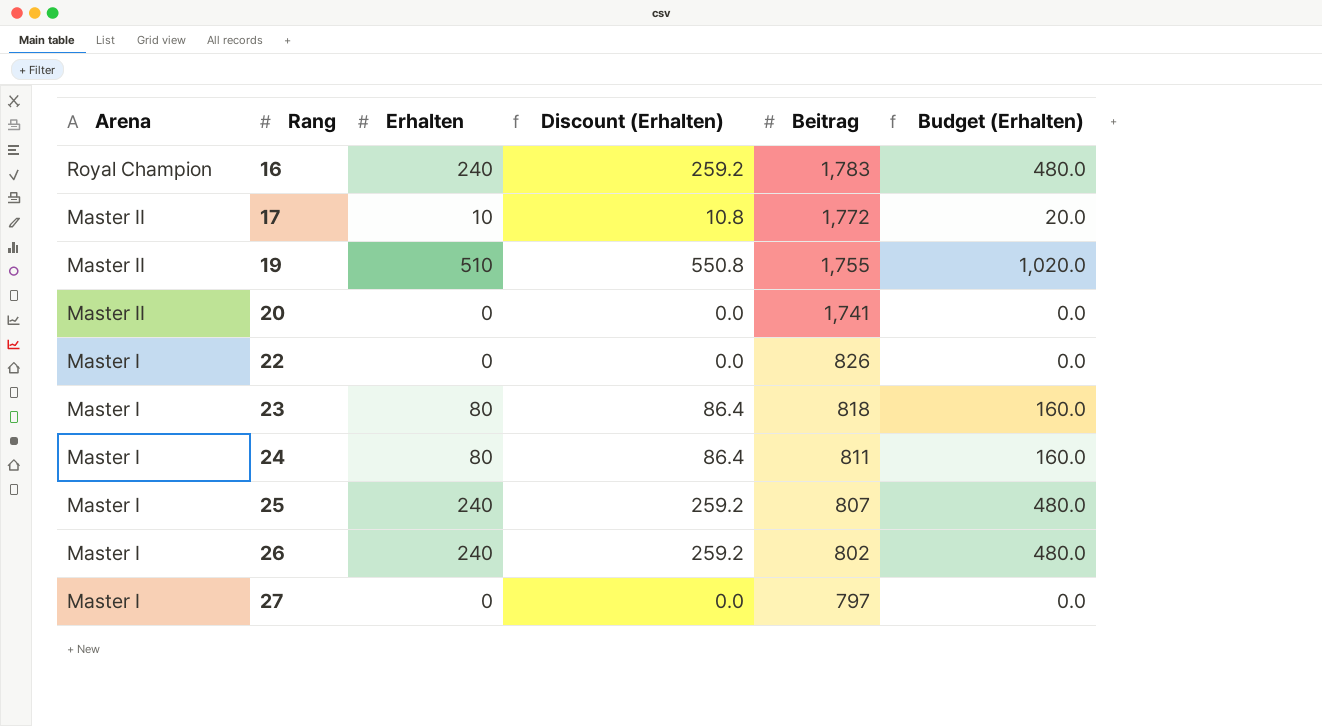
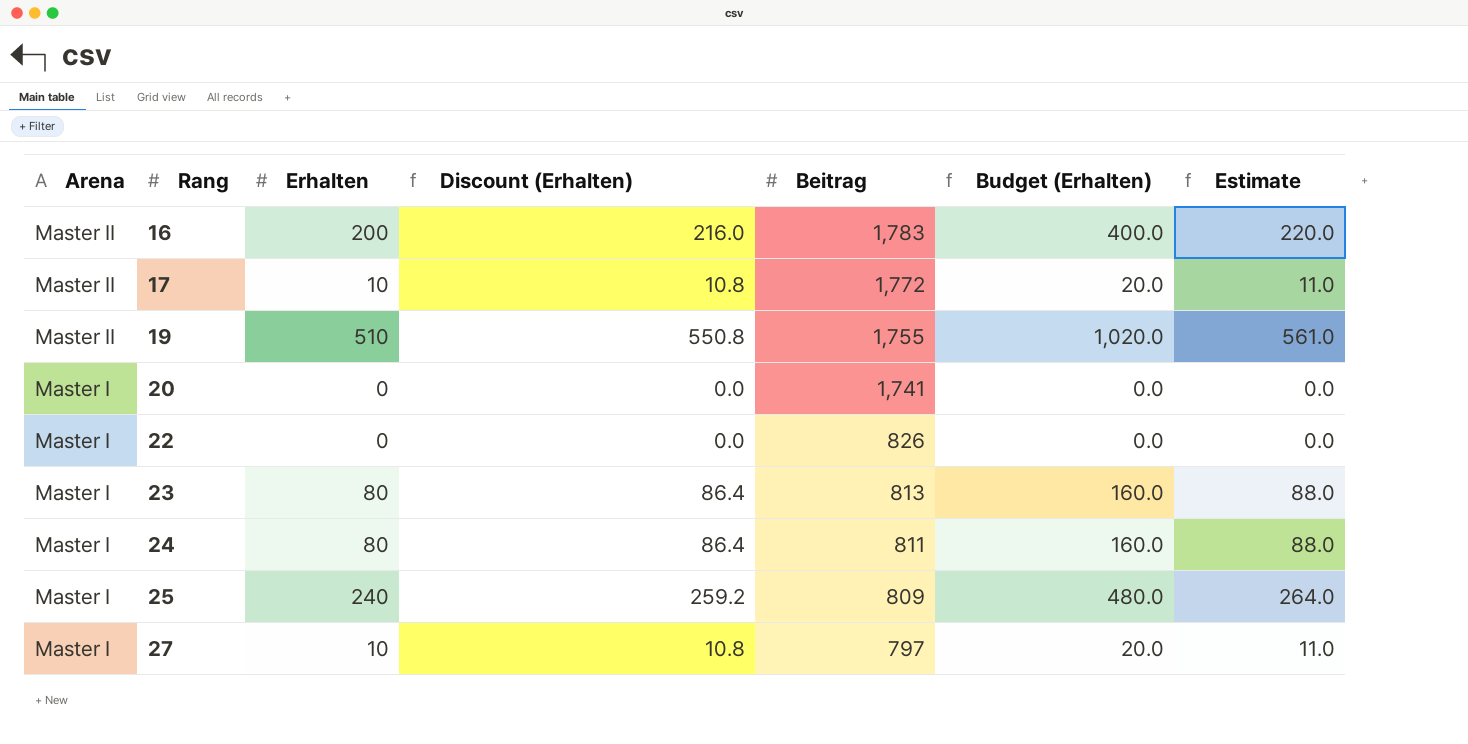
column Estimate | formula: none -> [Erhalten] * 1.1
row 26: Master I | 240 | 259.2 | 802 | 480.0 -> none
16 | Arena: Royal Champion -> Master II
16 | Erhalten: 240 -> 200
16 | Discount (Erhalten): 259.2 -> 216.0
16 | Budget (Erhalten): 480.0 -> 400.0
20 | Arena: Master II -> Master I
23 | Beitrag: 818 -> 813
25 | Beitrag: 807 -> 809
27 | Erhalten: 0 -> 10
27 | Discount (Erhalten): 0.0 -> 10.8
27 | Budget (Erhalten): 0.0 -> 20.0

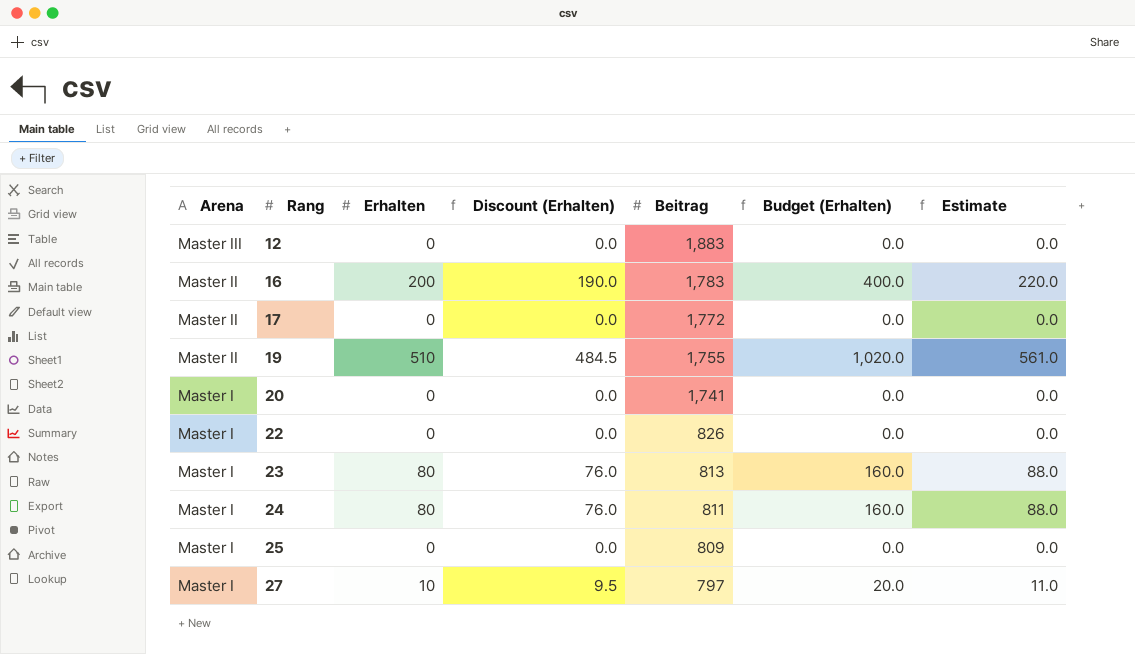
column Discount (Erhalten) | formula: [Erhalten] * 1.08 -> [Erhalten] * 0.95
row 12: none -> Master III | 0 | 0.0 | 1,883 | 0.0 | 0.0
17 | Erhalten: 10 -> 0
17 | Budget (Erhalten): 20.0 -> 0.0
17 | Estimate: 11.0 -> 0.0
25 | Erhalten: 240 -> 0
25 | Budget (Erhalten): 480.0 -> 0.0
25 | Estimate: 264.0 -> 0.0

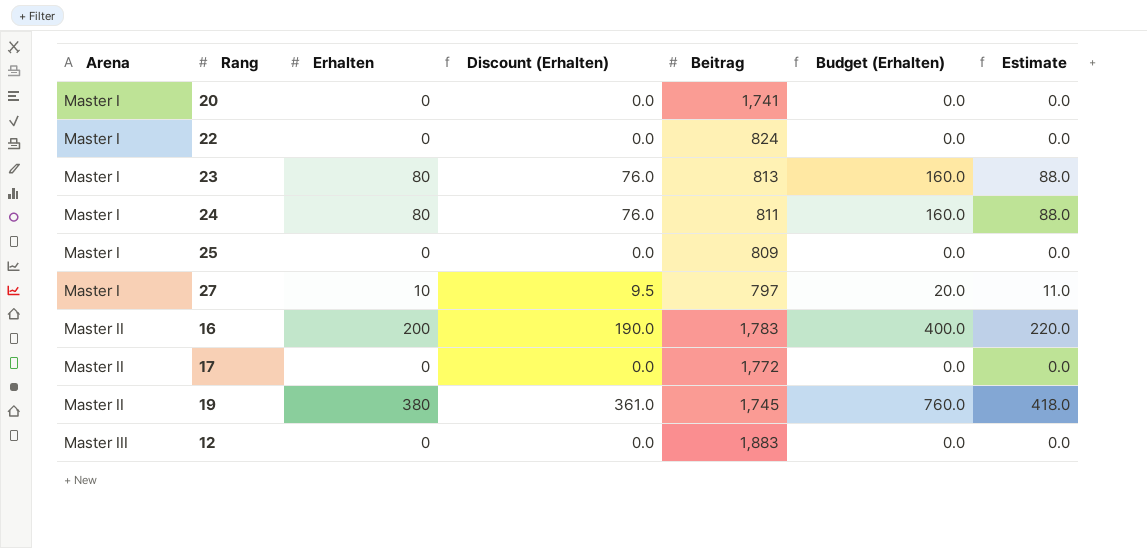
row order: Arena descending -> Arena ascending
22 | Beitrag: 826 -> 824
19 | Erhalten: 510 -> 380
19 | Discount (Erhalten): 484.5 -> 361.0
19 | Beitrag: 1,755 -> 1,745
19 | Budget (Erhalten): 1,020.0 -> 760.0
19 | Estimate: 561.0 -> 418.0

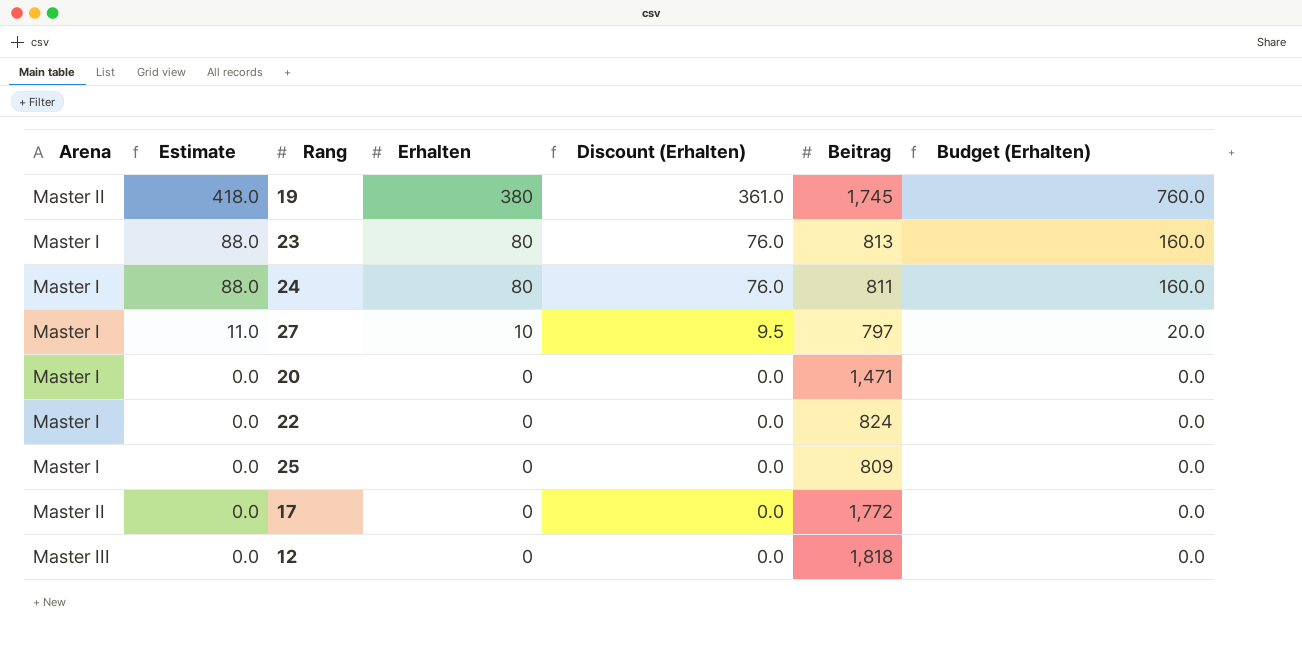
row order: Arena ascending -> Estimate descending
column Estimate | position: 7 -> 2
row 16: Master II | 200 | 190.0 | 1,783 | 400.0 | 220.0 -> none
20 | Beitrag: 1,741 -> 1,471
12 | Beitrag: 1,883 -> 1,818

